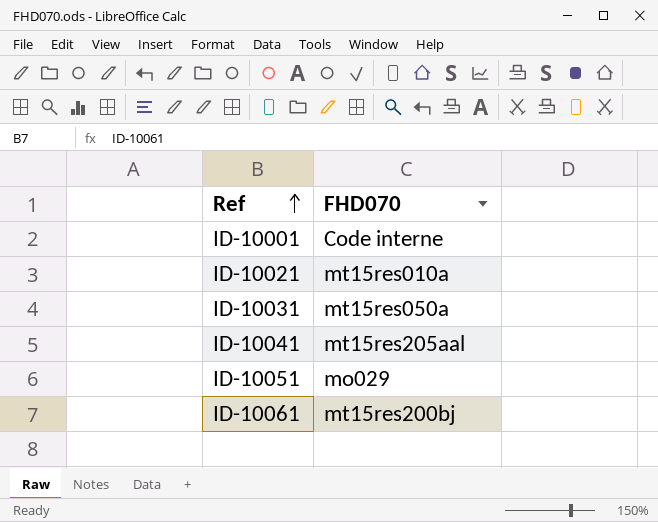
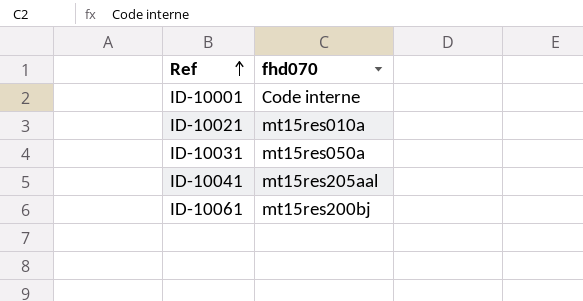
column name: FHD070 -> fhd070
row ID-10051: mo029 -> none

